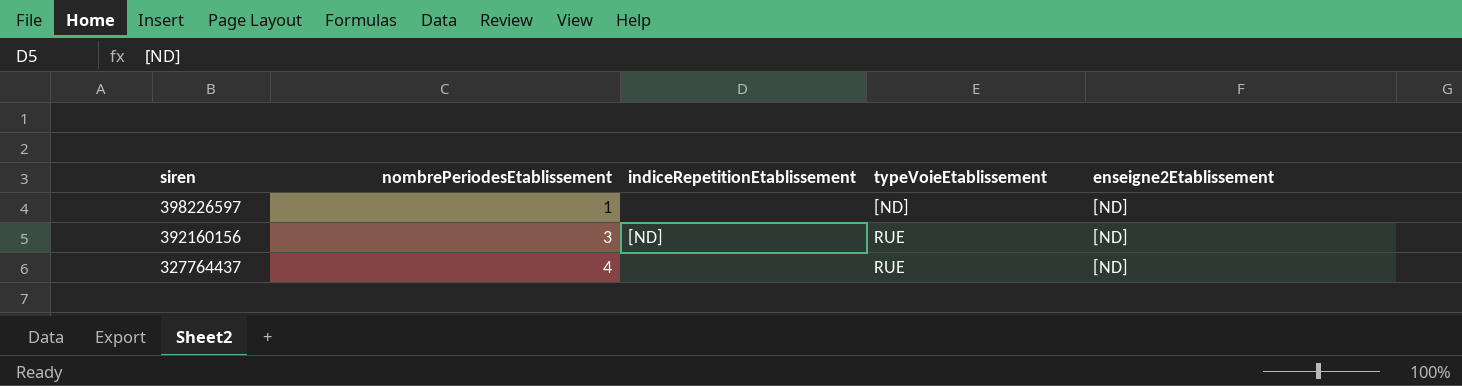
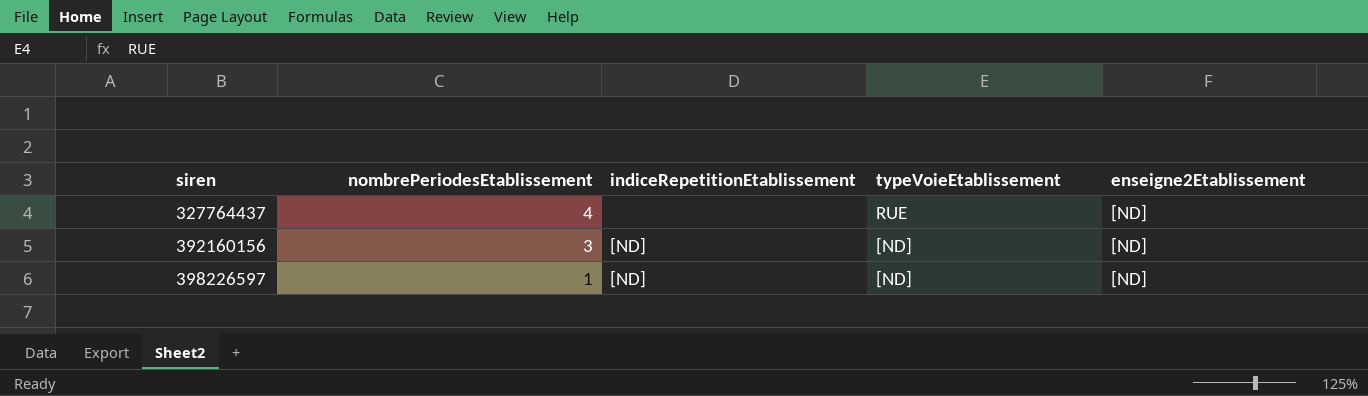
row order: siren descending -> siren ascending
392160156 | typeVoieEtablissement: RUE -> [ND]
398226597 | indiceRepetitionEtablissement: none -> [ND]

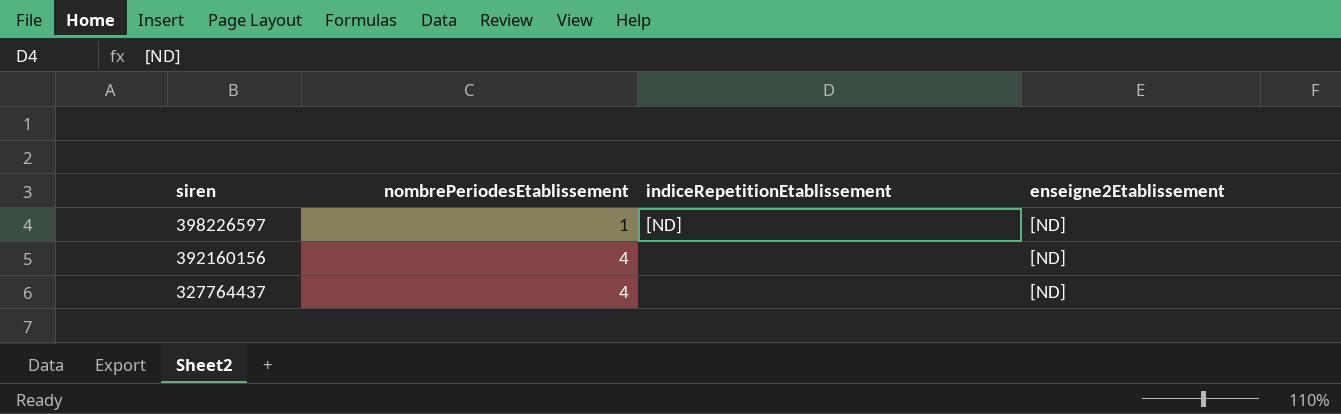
row order: siren ascending -> siren descending
column typeVoieEtablissement | position: 4 -> none
392160156 | nombrePeriodesEtablissement: 3 -> 4
392160156 | indiceRepetitionEtablissement: [ND] -> none

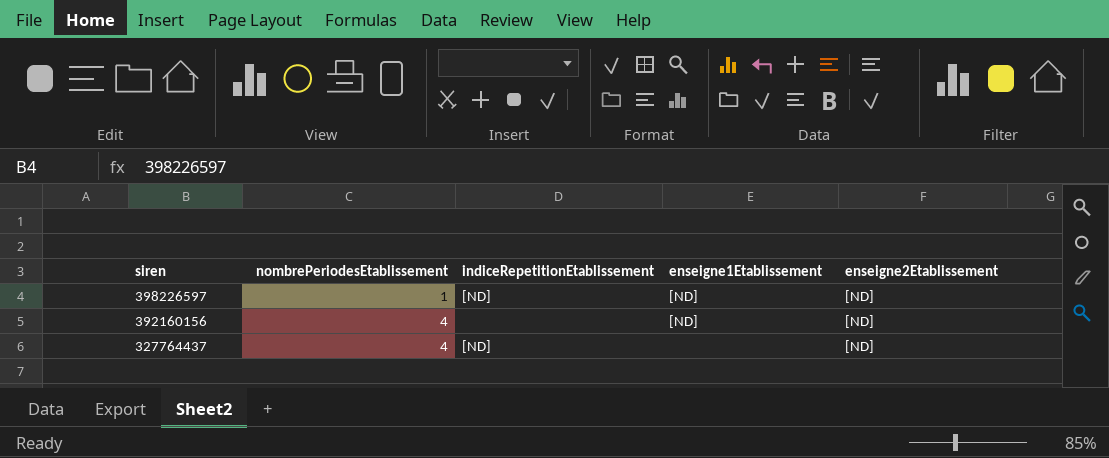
column enseigne1Etablissement | position: none -> 4
327764437 | indiceRepetitionEtablissement: none -> [ND]

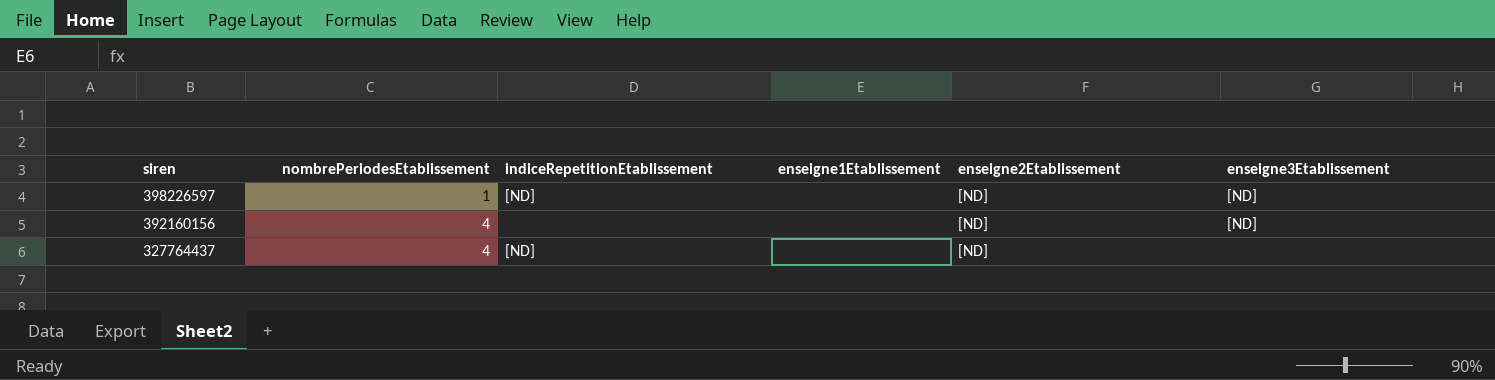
column enseigne3Etablissement | position: none -> 6
398226597 | enseigne1Etablissement: [ND] -> none
392160156 | enseigne1Etablissement: [ND] -> none

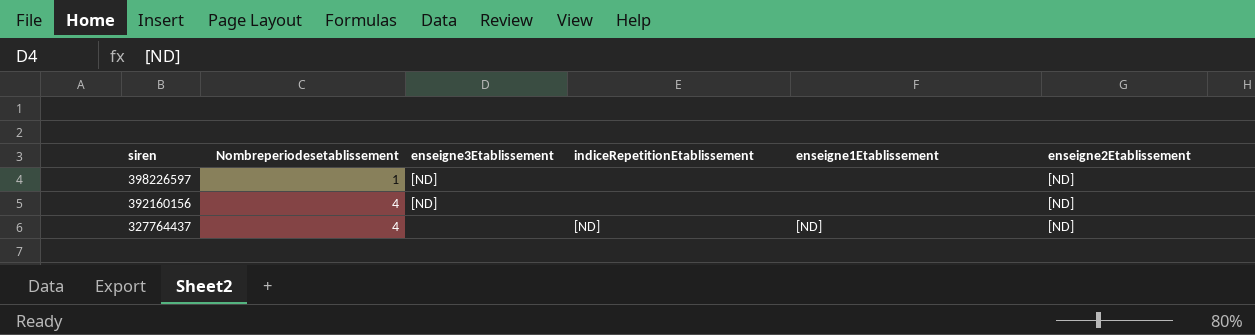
column name: nombrePeriodesEtablissement -> Nombreperiodesetablissement
column enseigne3Etablissement | position: 6 -> 3
398226597 | indiceRepetitionEtablissement: [ND] -> none
327764437 | enseigne1Etablissement: none -> [ND]

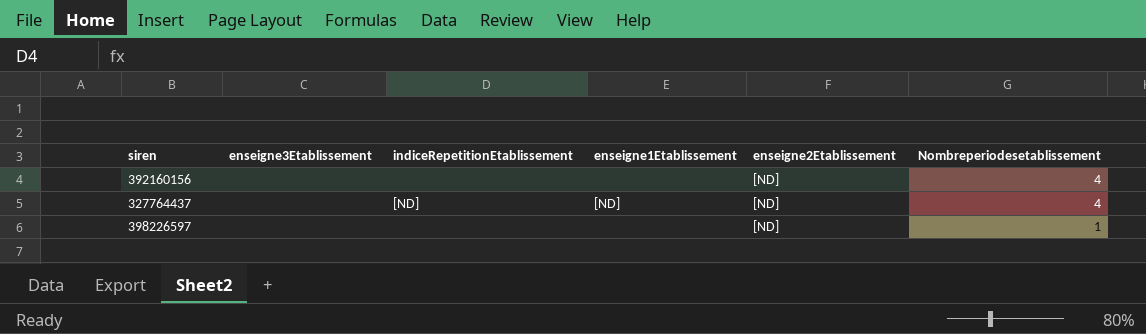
row order: siren descending -> Nombreperiodesetablissement descending
column Nombreperiodesetablissement | position: 2 -> 6
392160156 | enseigne3Etablissement: [ND] -> none
398226597 | enseigne3Etablissement: [ND] -> none

